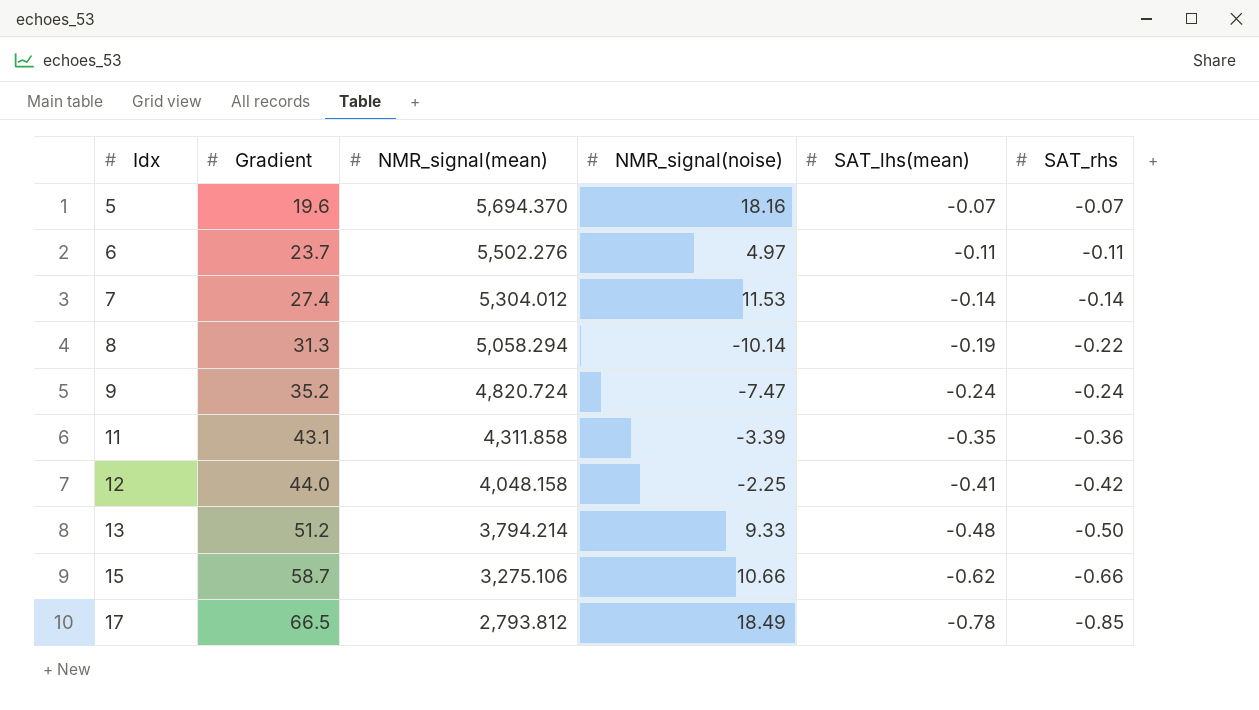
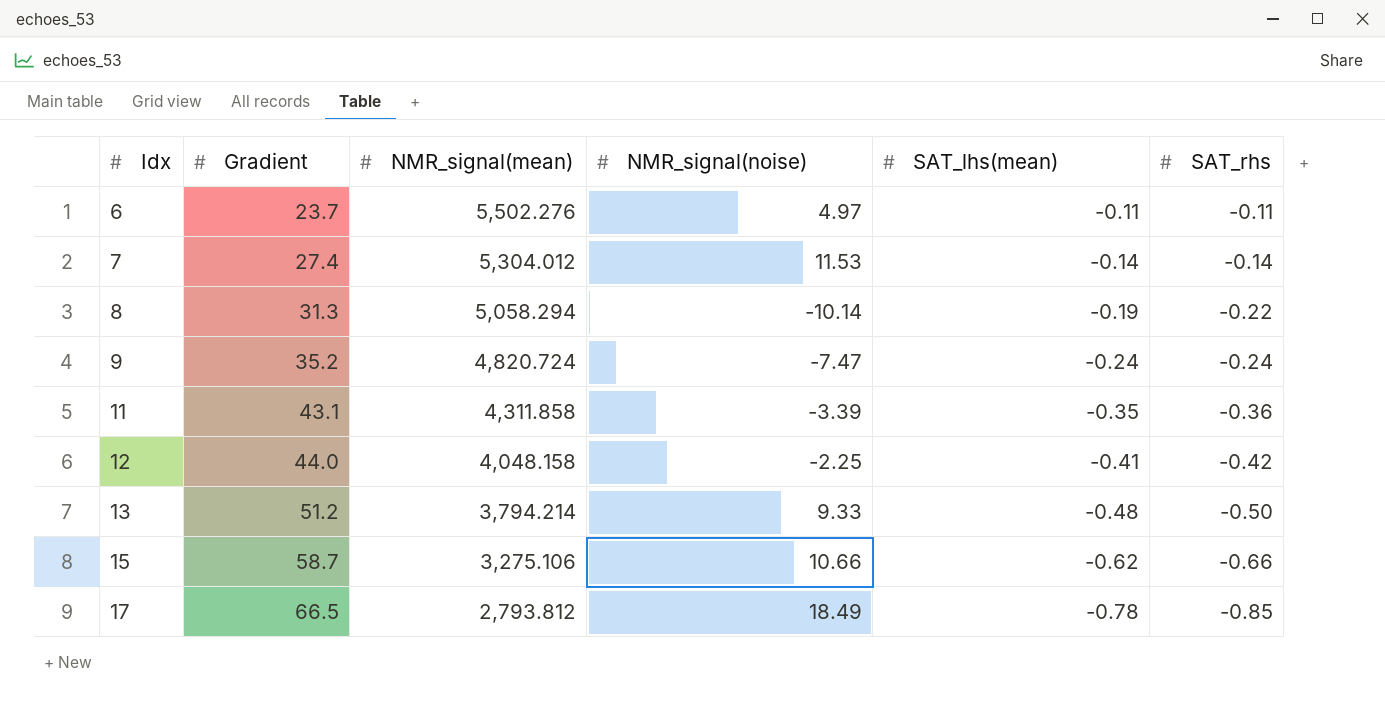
row 5: 19.6 | 5,694.370 | 18.16 | -0.07 | -0.07 -> none

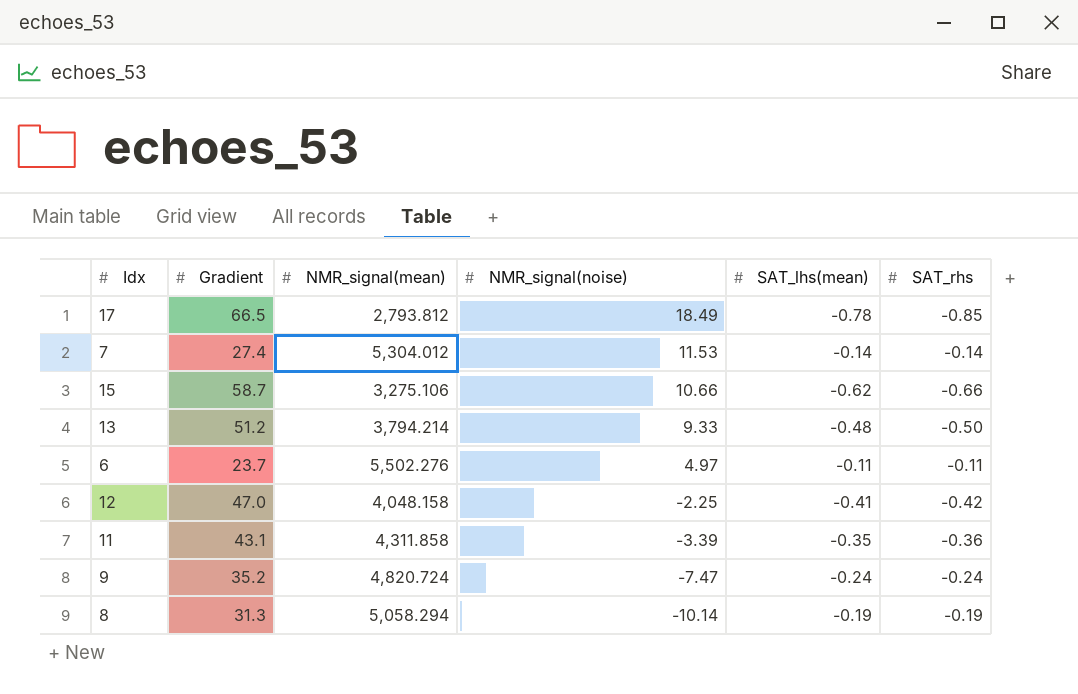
row order: Idx ascending -> NMR_signal(noise) descending
12 | Gradient: 44.0 -> 47.0
8 | SAT_rhs: -0.22 -> -0.19

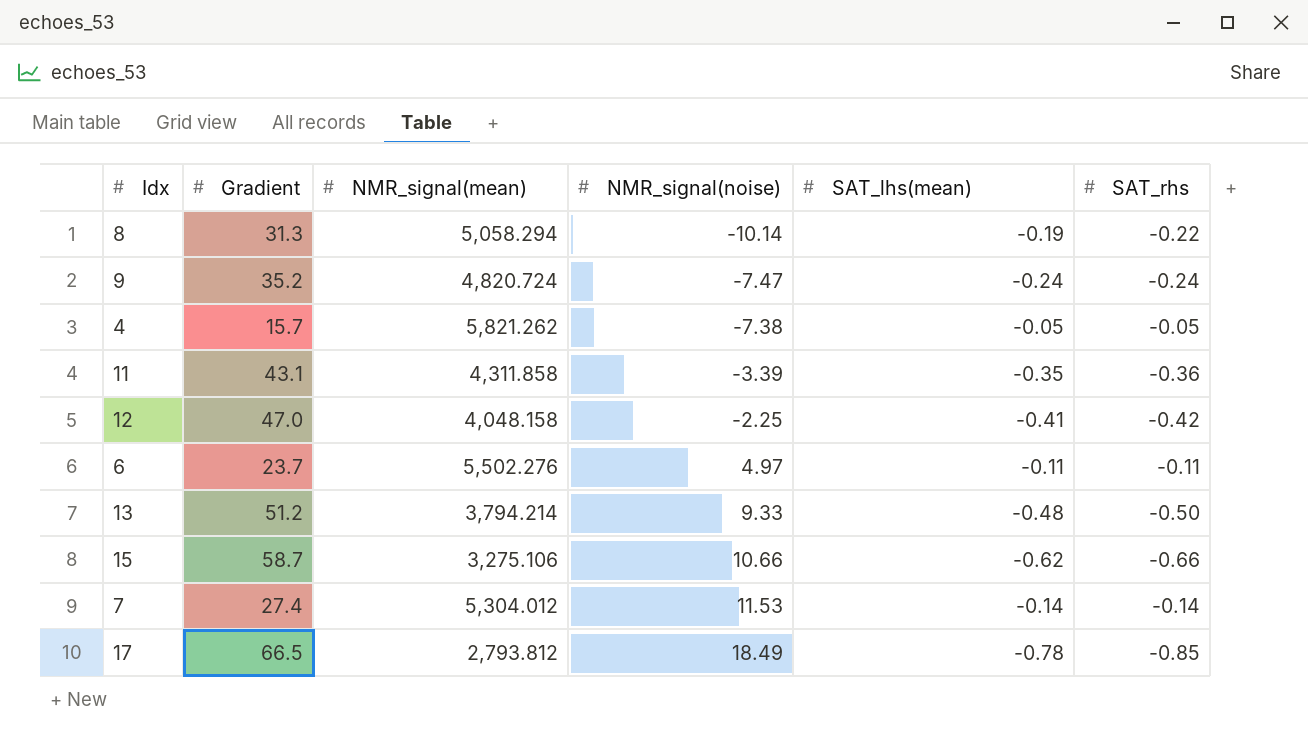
row order: NMR_signal(noise) descending -> NMR_signal(noise) ascending
8 | SAT_rhs: -0.19 -> -0.22
row 4: none -> 15.7 | 5,821.262 | -7.38 | -0.05 | -0.05

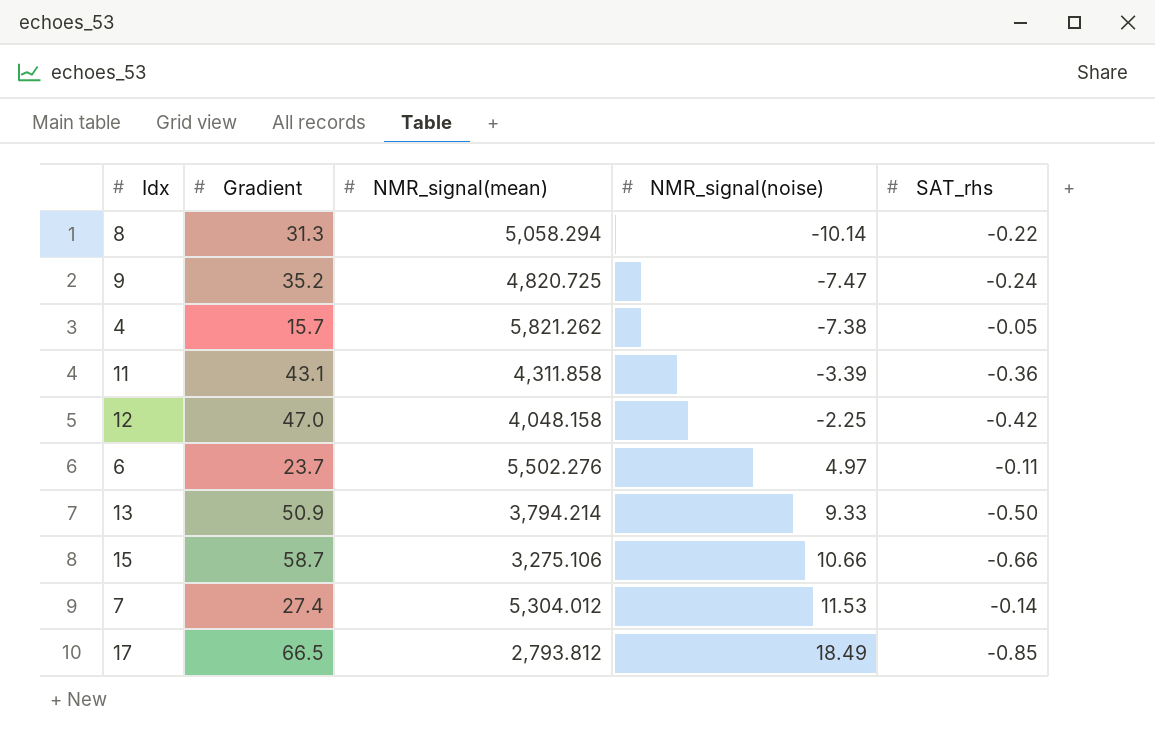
column SAT_lhs(mean) | position: 5 -> none
9 | NMR_signal(mean): 4,820.724 -> 4,820.725
13 | Gradient: 51.2 -> 50.9

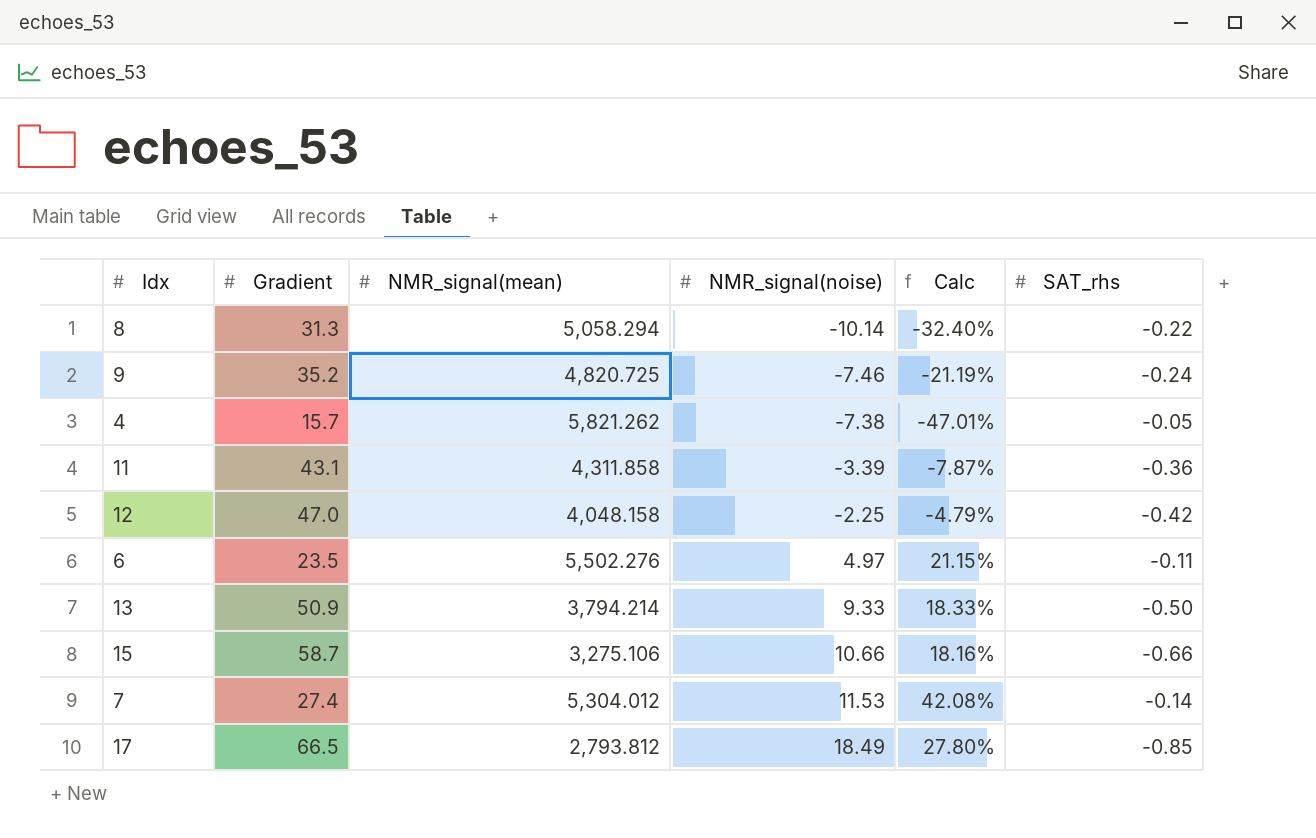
column Calc | formula: none -> [NMR_signal(noise)] / [Gradient]
9 | NMR_signal(noise): -7.47 -> -7.46
6 | Gradient: 23.7 -> 23.5

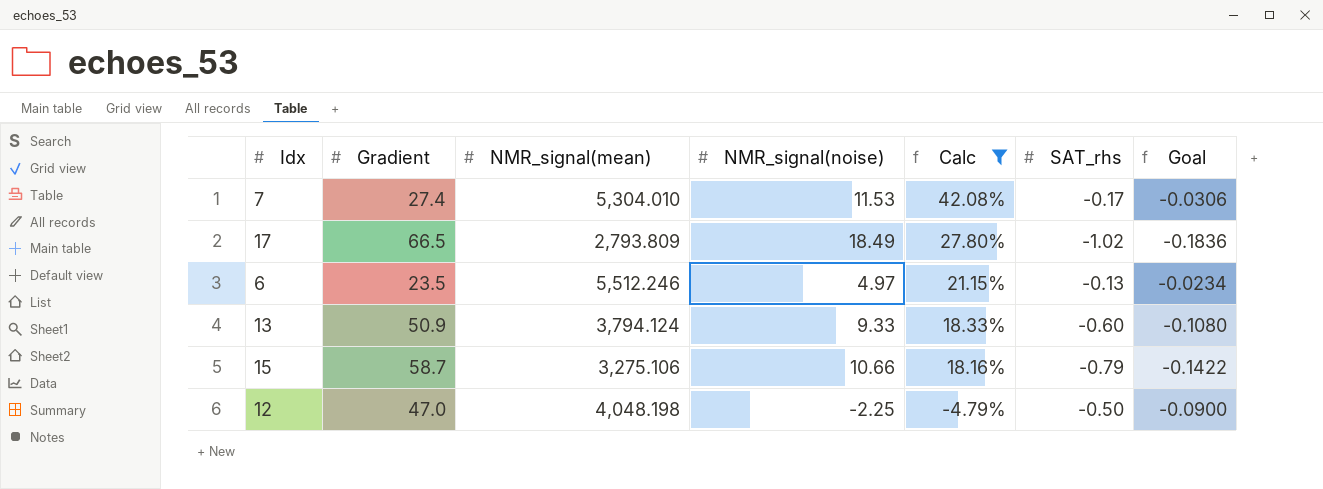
filter: none -> Calc >= -4.79%
row order: NMR_signal(noise) ascending -> Calc descending
column Goal | formula: none -> [SAT_rhs] * 0.18
7 | NMR_signal(mean): 5,304.012 -> 5,304.010
7 | SAT_rhs: -0.14 -> -0.17
17 | NMR_signal(mean): 2,793.812 -> 2,793.809
17 | SAT_rhs: -0.85 -> -1.02
6 | NMR_signal(mean): 5,502.276 -> 5,512.246
6 | SAT_rhs: -0.11 -> -0.13
13 | NMR_signal(mean): 3,794.214 -> 3,794.124
13 | SAT_rhs: -0.50 -> -0.60
15 | SAT_rhs: -0.66 -> -0.79
12 | NMR_signal(mean): 4,048.158 -> 4,048.198
12 | SAT_rhs: -0.42 -> -0.50

